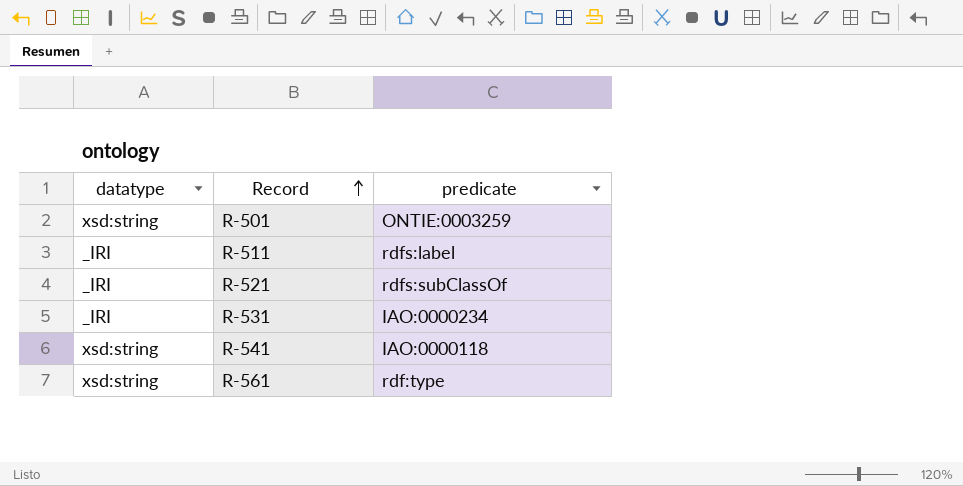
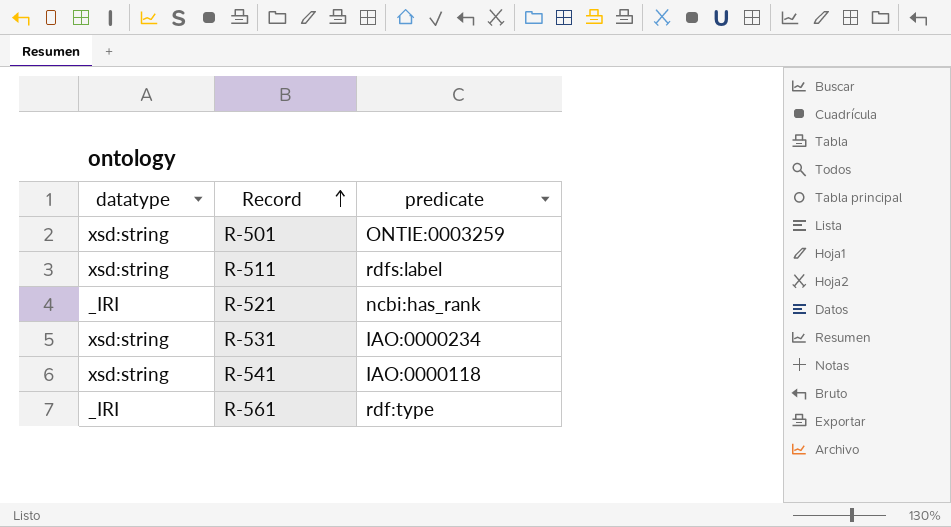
R-511 | datatype: _IRI -> xsd:string
R-521 | predicate: rdfs:subClassOf -> ncbi:has_rank
R-531 | datatype: _IRI -> xsd:string
R-561 | datatype: xsd:string -> _IRI

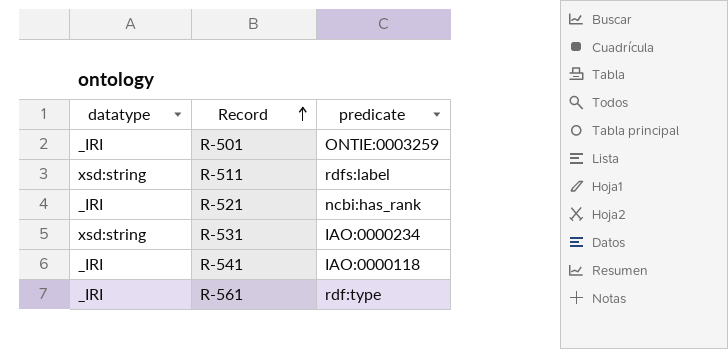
R-501 | datatype: xsd:string -> _IRI
R-541 | datatype: xsd:string -> _IRI

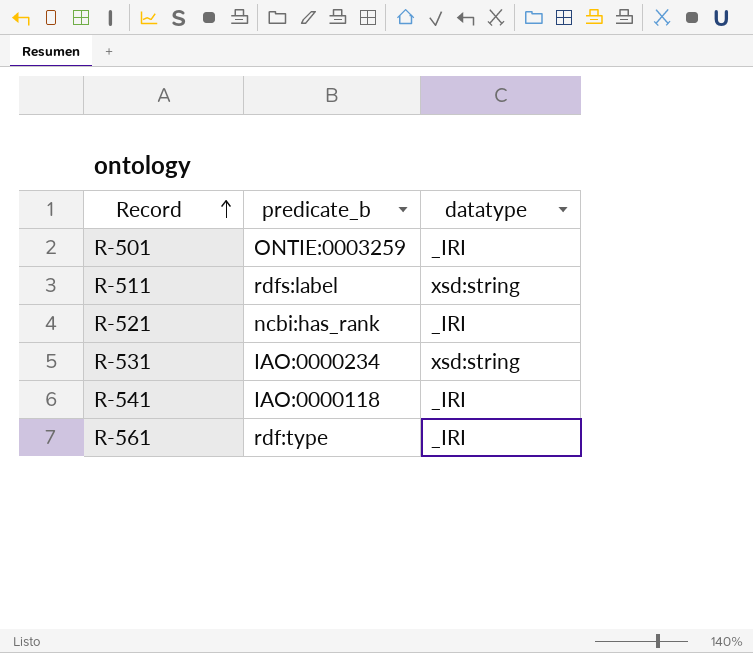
column name: predicate -> predicate_b
column datatype | position: 1 -> 3

